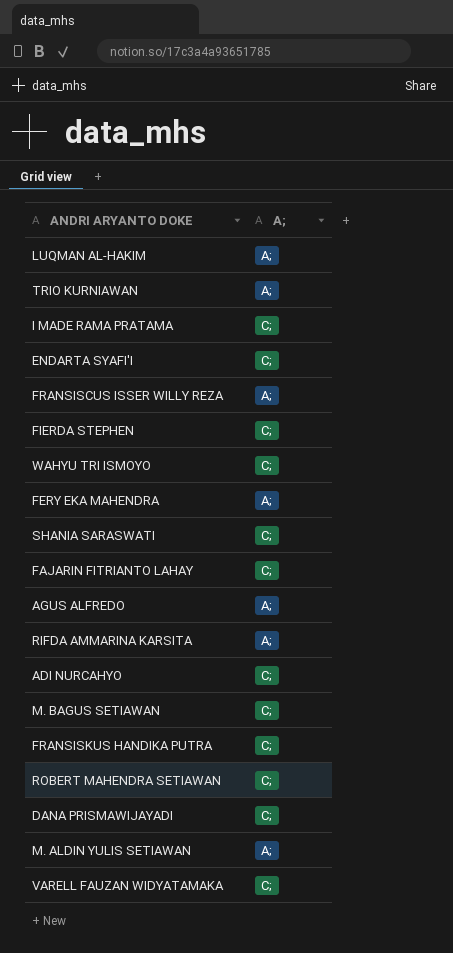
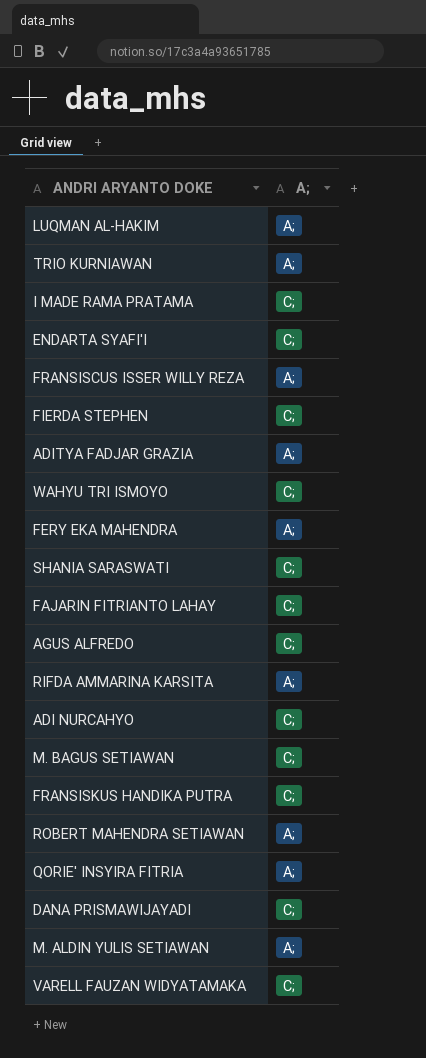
row ADITYA FADJAR GRAZIA: none -> A;
AGUS ALFREDO | A;: A; -> C;
ROBERT MAHENDRA SETIAWAN | A;: C; -> A;
row QORIE' INSYIRA FITRIA: none -> A;

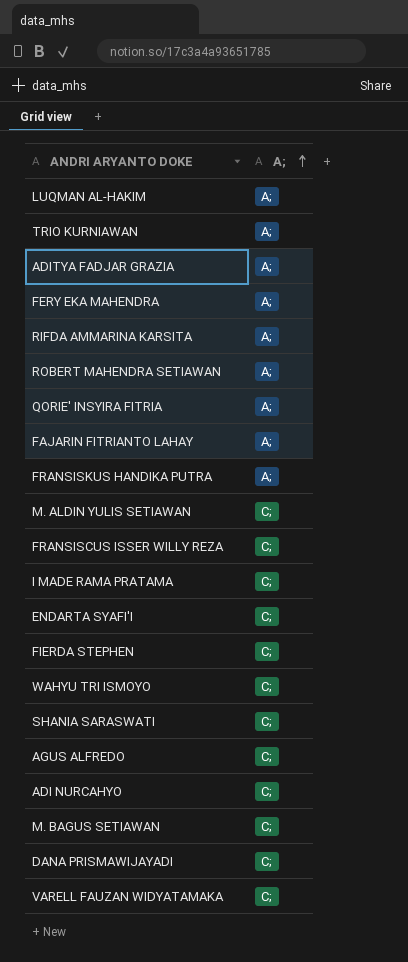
row order: none -> A; ascending
FAJARIN FITRIANTO LAHAY | A;: C; -> A;
FRANSISKUS HANDIKA PUTRA | A;: C; -> A;
M. ALDIN YULIS SETIAWAN | A;: A; -> C;
FRANSISCUS ISSER WILLY REZA | A;: A; -> C;

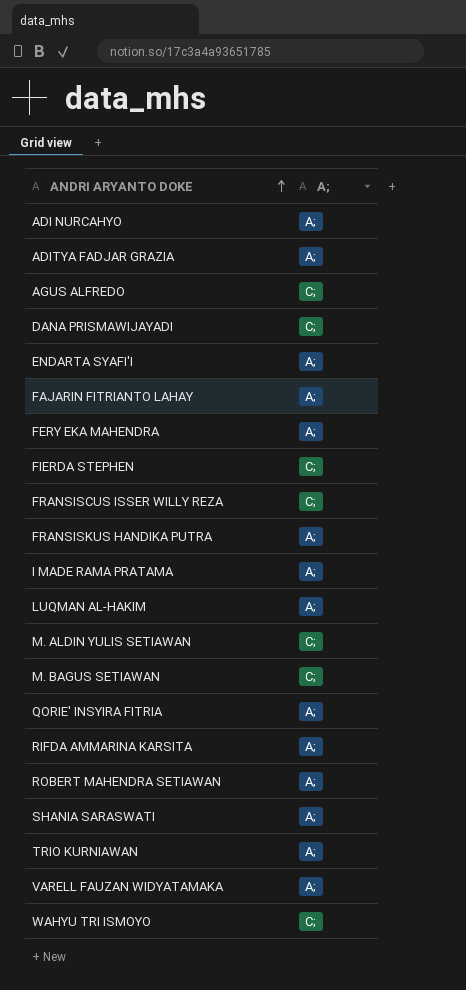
row order: A; ascending -> ANDRI ARYANTO DOKE ascending
ADI NURCAHYO | A;: C; -> A;
ENDARTA SYAFI'I | A;: C; -> A;
I MADE RAMA PRATAMA | A;: C; -> A;
SHANIA SARASWATI | A;: C; -> A;
VARELL FAUZAN WIDYATAMAKA | A;: C; -> A;

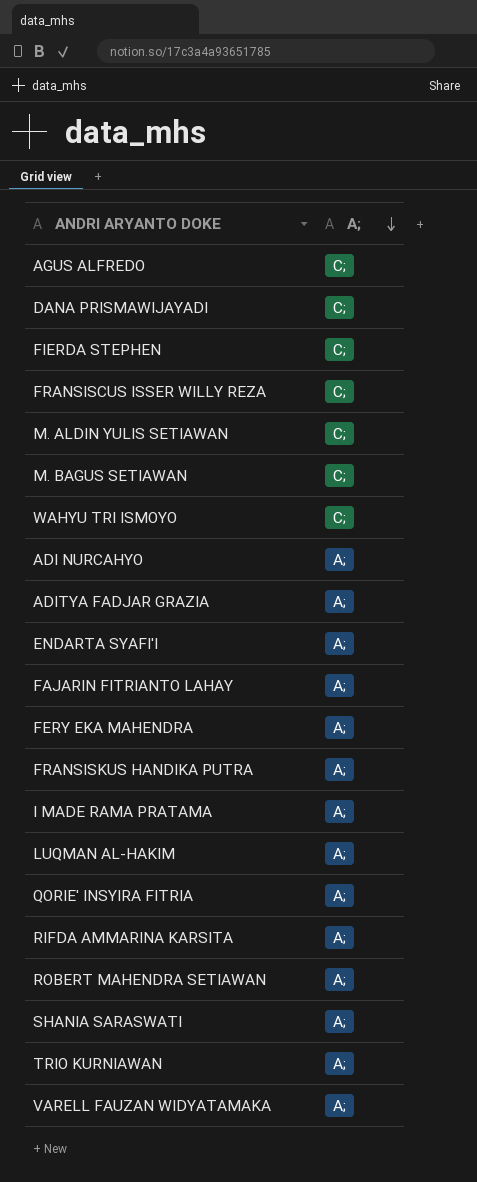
row order: ANDRI ARYANTO DOKE ascending -> A; descending

